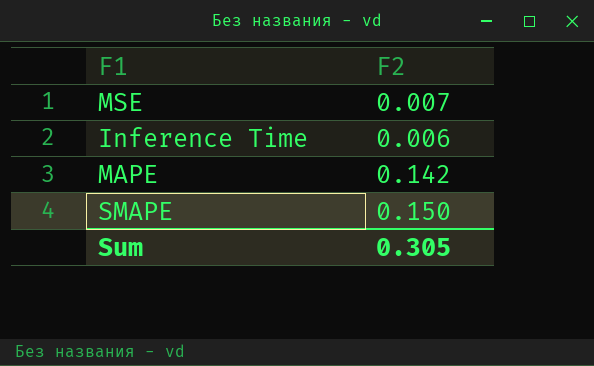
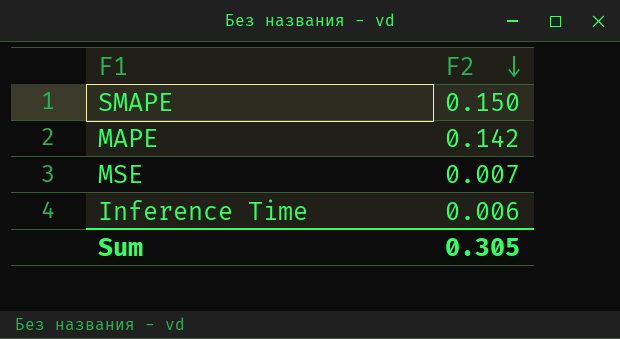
row order: none -> F2 descending

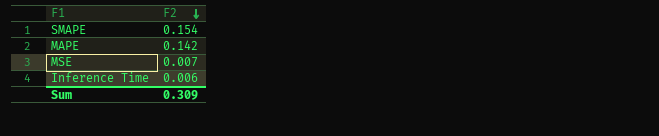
SMAPE | F2: 0.150 -> 0.154
Sum | F2: 0.305 -> 0.309

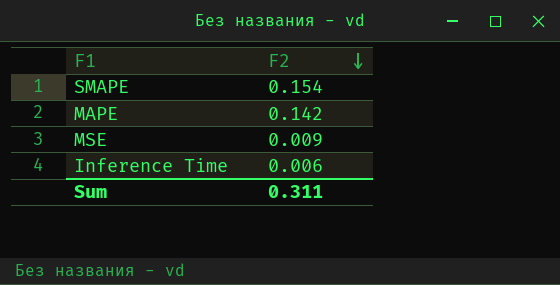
MSE | F2: 0.007 -> 0.009
Sum | F2: 0.309 -> 0.311

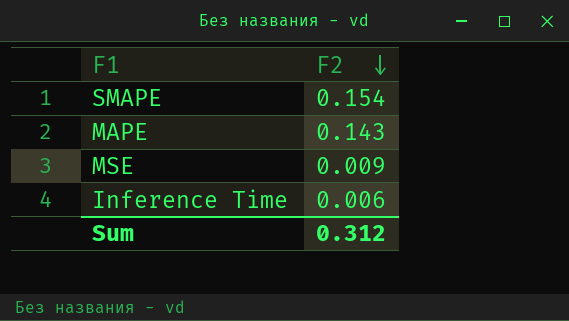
MAPE | F2: 0.142 -> 0.143
Sum | F2: 0.311 -> 0.312

